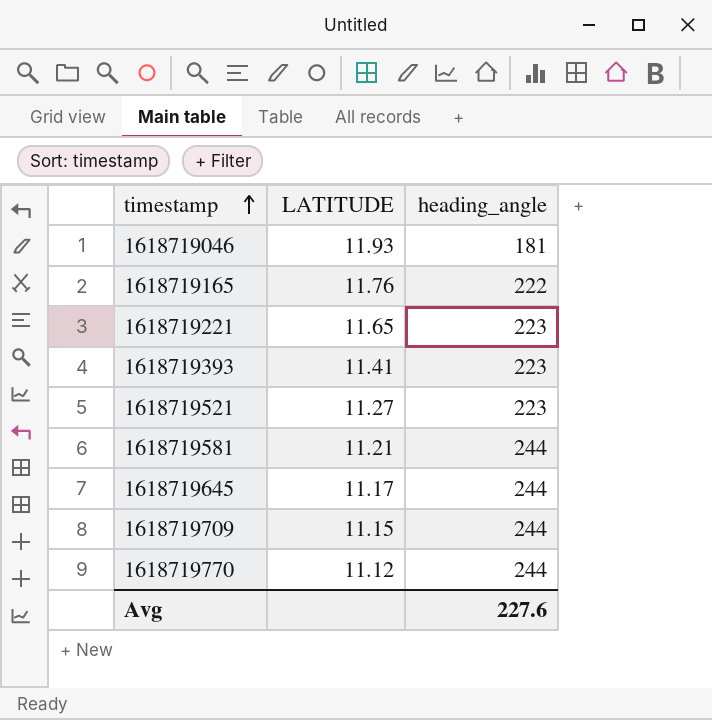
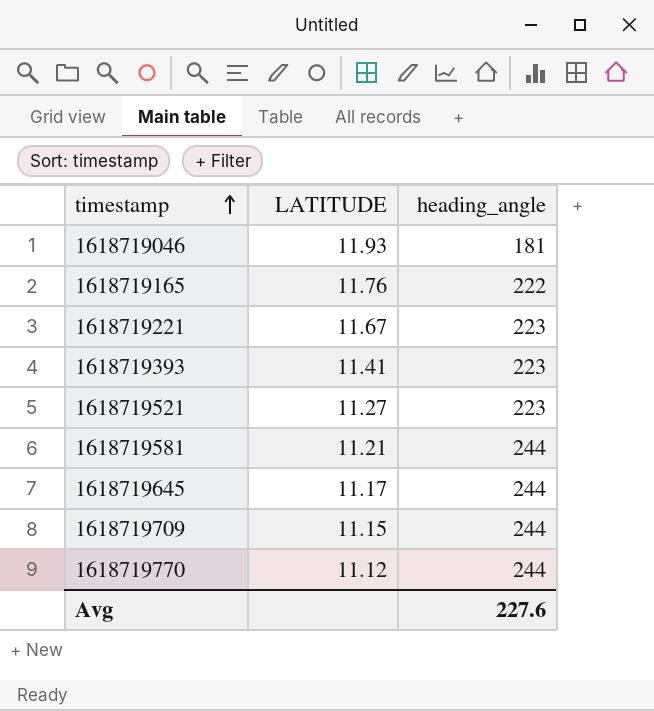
1618719221 | LATITUDE: 11.65 -> 11.67

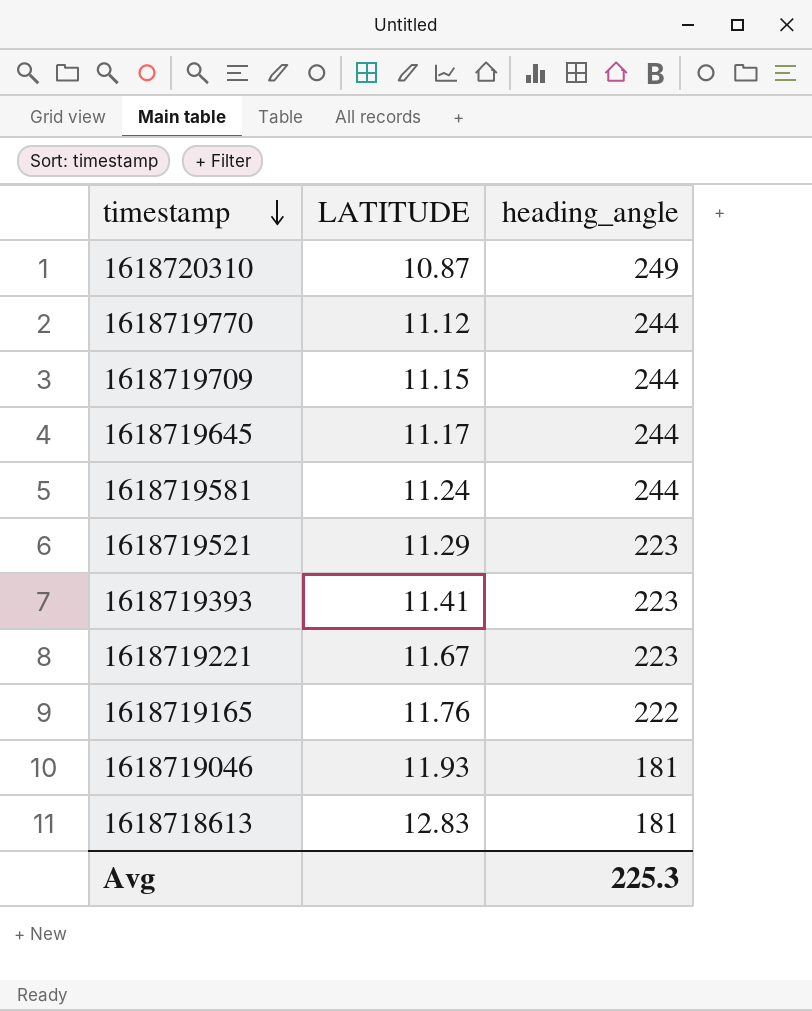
row order: timestamp ascending -> timestamp descending
row 1618720310: none -> 10.87 | 249
1618719581 | LATITUDE: 11.21 -> 11.24
1618719521 | LATITUDE: 11.27 -> 11.29
row 1618718613: none -> 12.83 | 181
Avg | heading_angle: 227.6 -> 225.3

